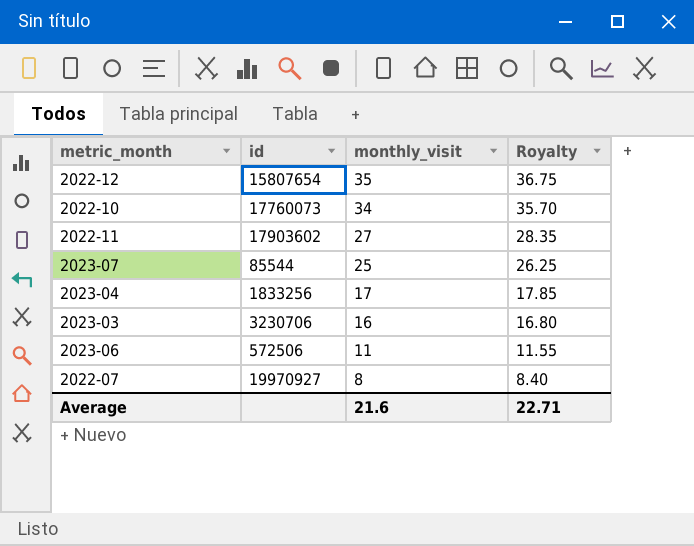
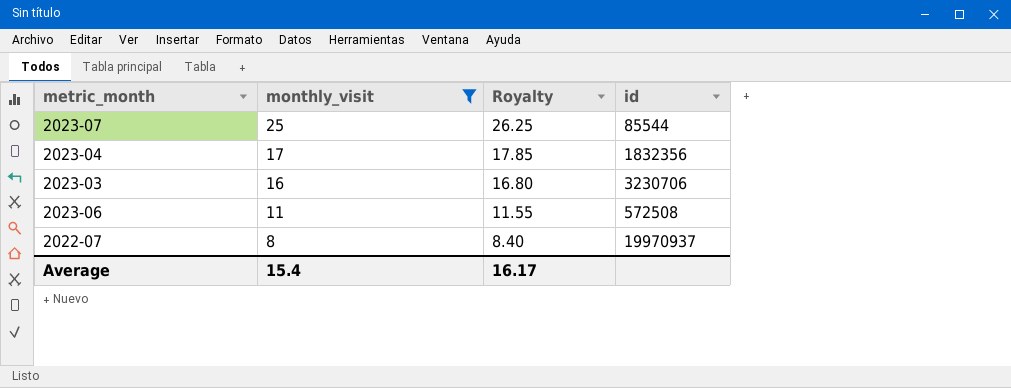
filter: none -> monthly_visit <= 25
column id | position: 2 -> 4
2023-04 | id: 1833256 -> 1832356
2023-06 | id: 572506 -> 572508
2022-07 | id: 19970927 -> 19970937
Average | monthly_visit: 21.6 -> 15.4
Average | Royalty: 22.71 -> 16.17

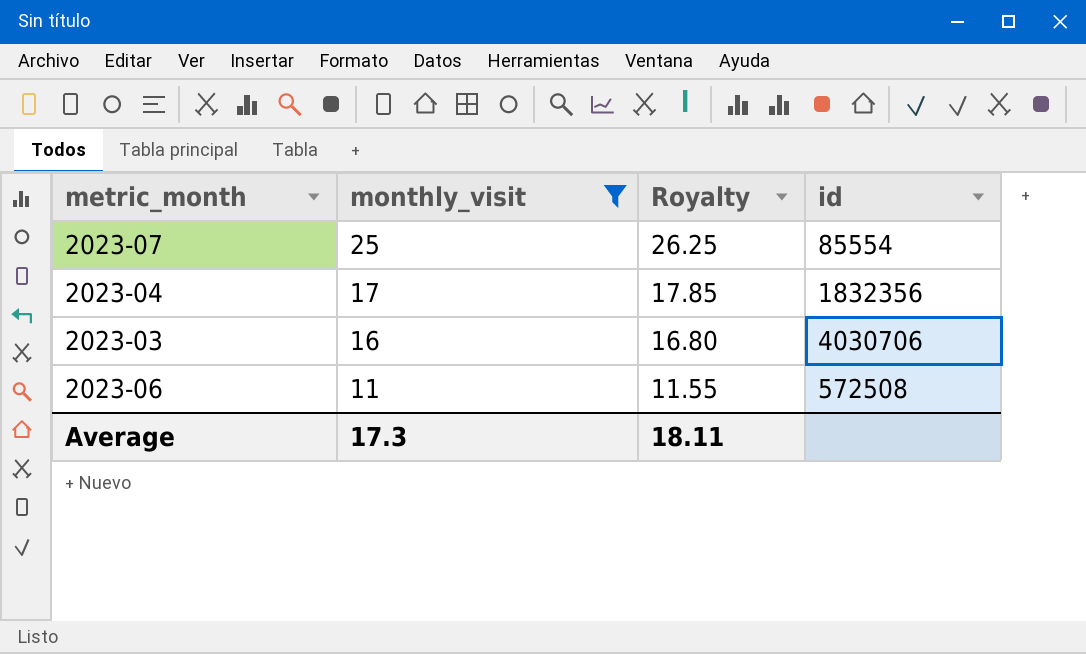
row 2022-07: 8 | 8.40 | 19970937 -> none
2023-07 | id: 85544 -> 85554
2023-03 | id: 3230706 -> 4030706
Average | monthly_visit: 15.4 -> 17.3
Average | Royalty: 16.17 -> 18.11

